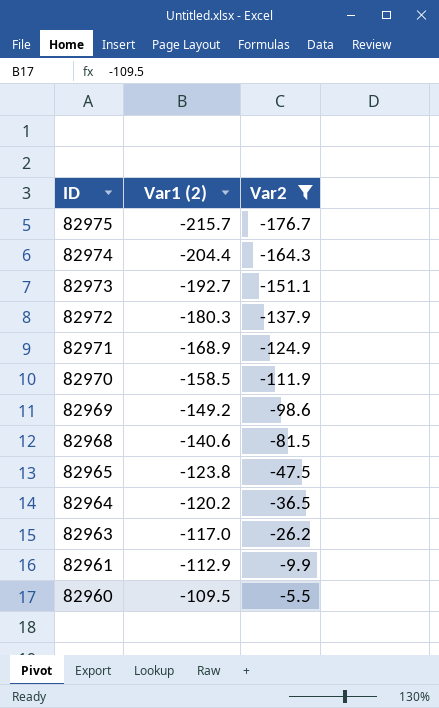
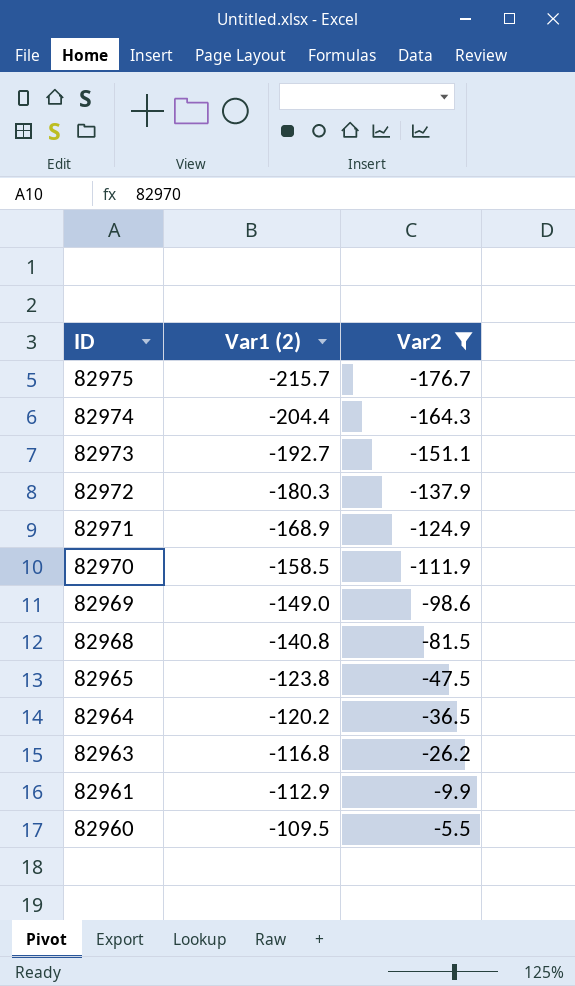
82969 | Var1 (2): -149.2 -> -149.0
82968 | Var1 (2): -140.6 -> -140.8
82963 | Var1 (2): -117.0 -> -116.8

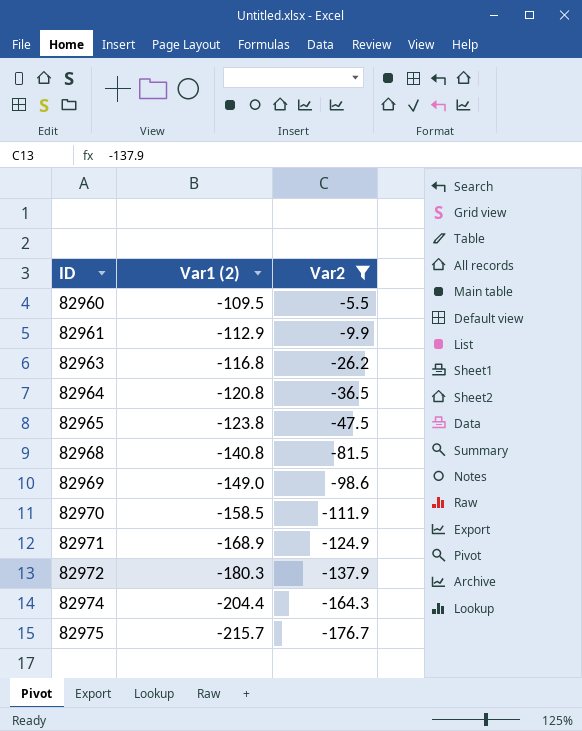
row order: ID descending -> ID ascending
row 82973: -192.7 | -151.1 -> none
82964 | Var1 (2): -120.2 -> -120.8

